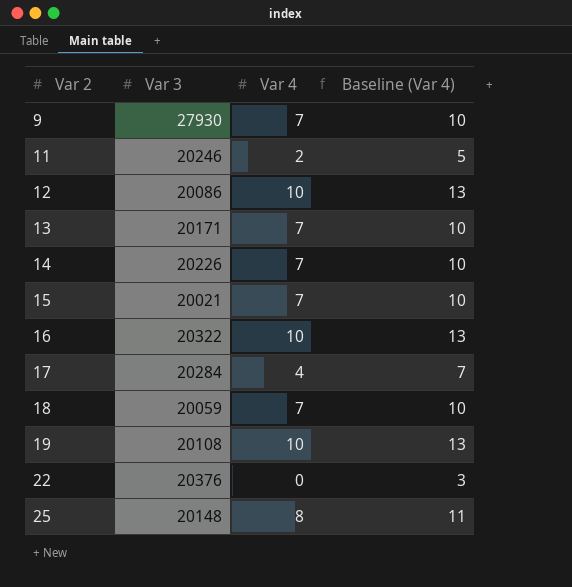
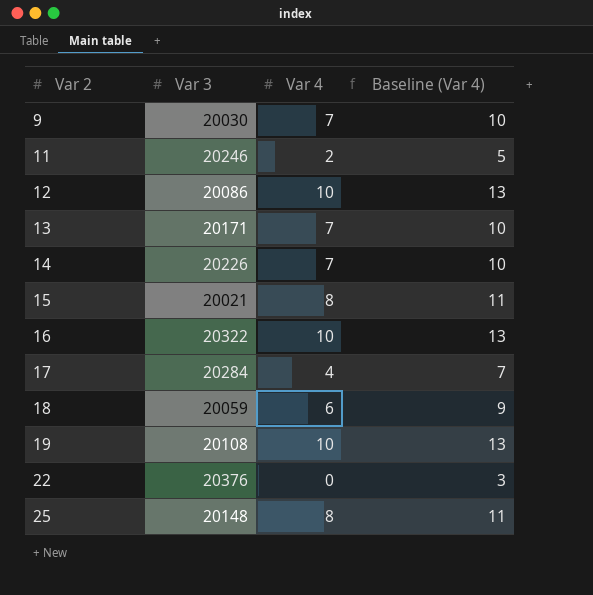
9 | Var 3: 27930 -> 20030
15 | Var 4: 7 -> 8
15 | Baseline (Var 4): 10 -> 11
18 | Var 4: 7 -> 6
18 | Baseline (Var 4): 10 -> 9

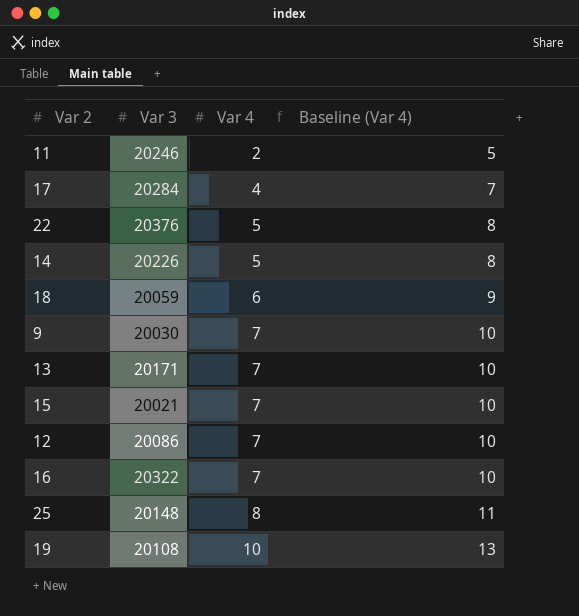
row order: Var 2 ascending -> Var 4 ascending
22 | Var 4: 0 -> 5
22 | Baseline (Var 4): 3 -> 8
14 | Var 4: 7 -> 5
14 | Baseline (Var 4): 10 -> 8
15 | Var 4: 8 -> 7
15 | Baseline (Var 4): 11 -> 10
12 | Var 4: 10 -> 7
12 | Baseline (Var 4): 13 -> 10
16 | Var 4: 10 -> 7
16 | Baseline (Var 4): 13 -> 10

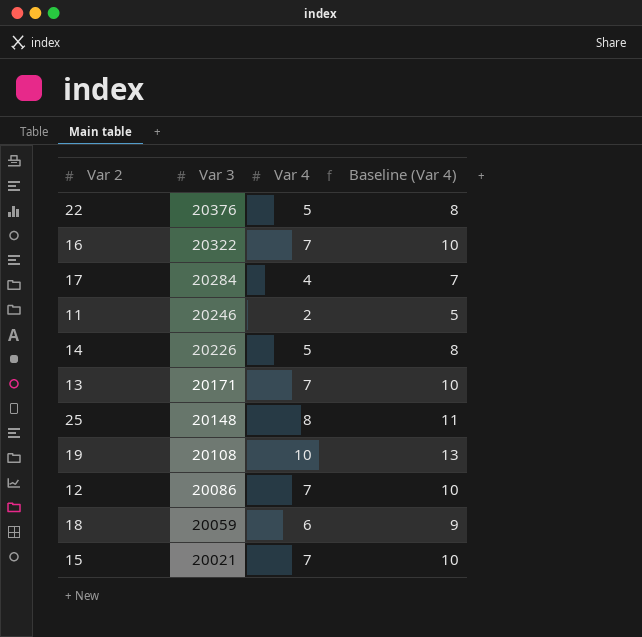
row order: Var 4 ascending -> Var 3 descending
row 9: 20030 | 7 | 10 -> none

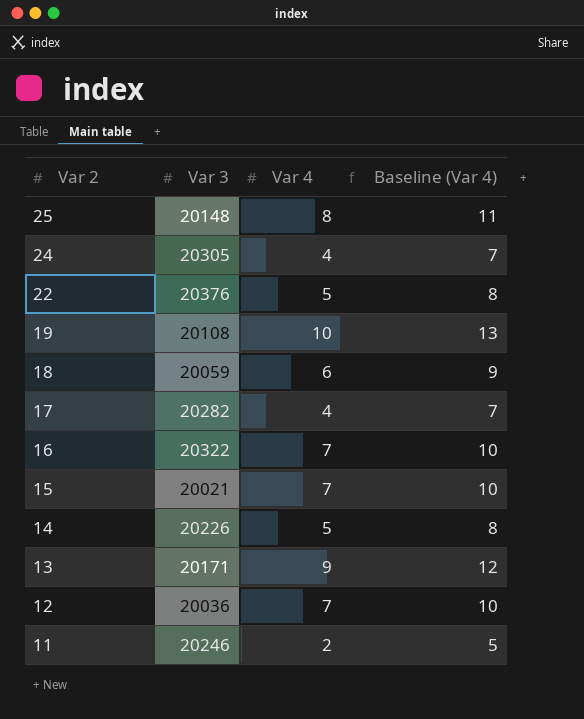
row order: Var 3 descending -> Var 2 descending
row 24: none -> 20305 | 4 | 7
17 | Var 3: 20284 -> 20282
13 | Var 4: 7 -> 9
13 | Baseline (Var 4): 10 -> 12
12 | Var 3: 20086 -> 20036

